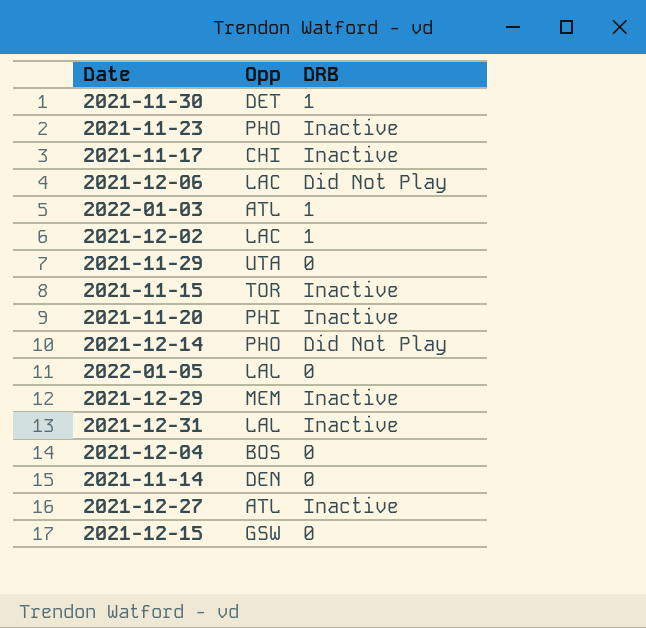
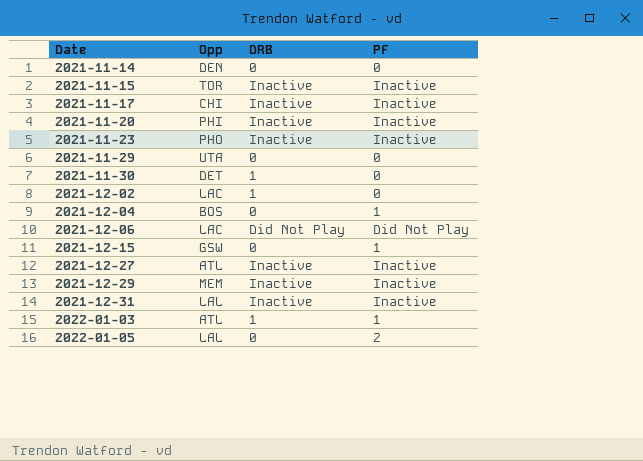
row order: none -> Date ascending
column PF | position: none -> 4
row 2021-12-14: PHO | Did Not Play -> none

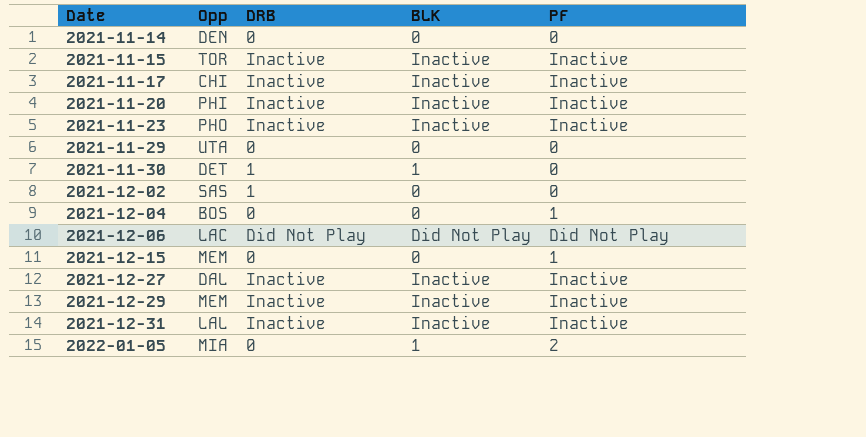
column BLK | position: none -> 4
row 2022-01-03: ATL | 1 | 1 -> none
2021-12-02 | Opp: LAC -> SAS
2021-12-15 | Opp: GSW -> MEM
2021-12-27 | Opp: ATL -> DAL
2022-01-05 | Opp: LAL -> MIA

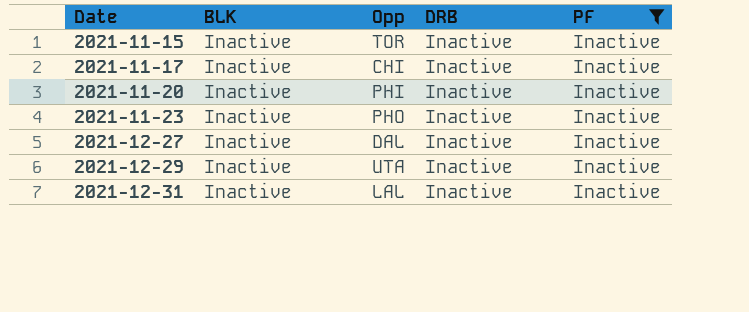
filter: none -> PF = Inactive
column BLK | position: 4 -> 2
2021-12-29 | Opp: MEM -> UTA

